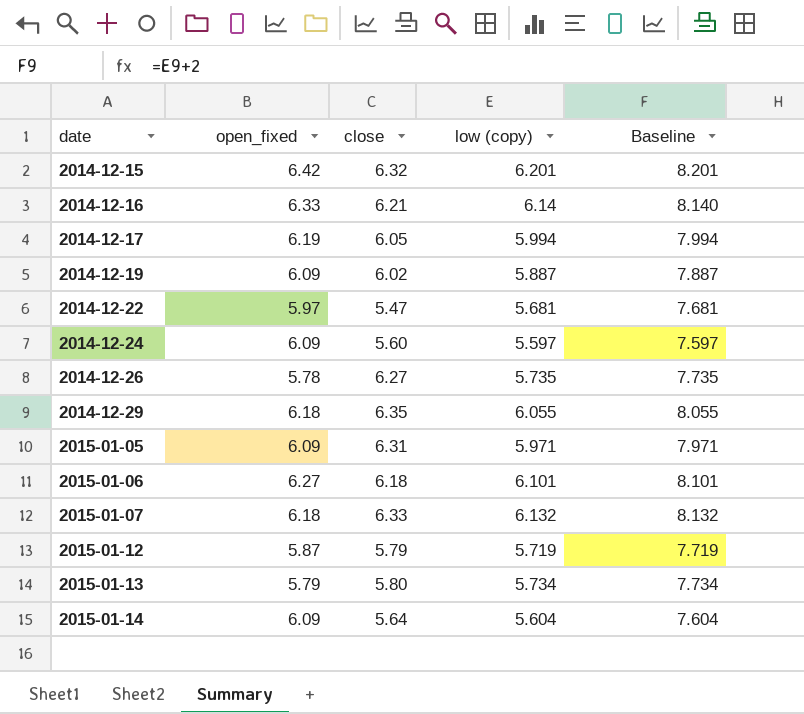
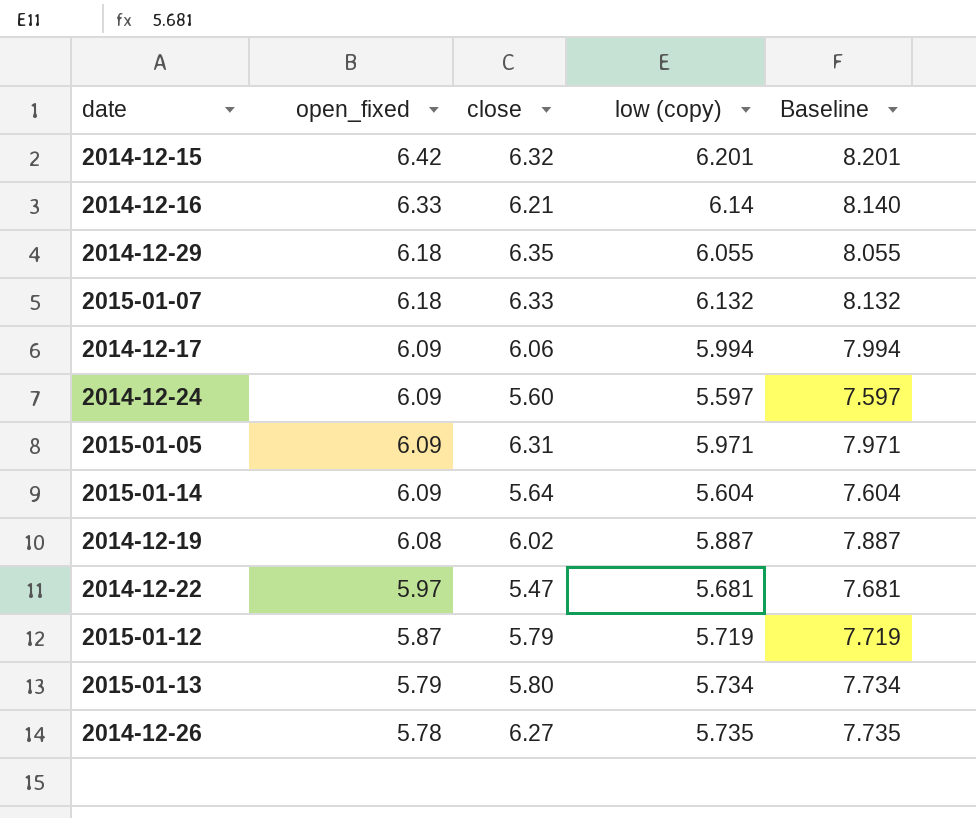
row order: date ascending -> open_fixed descending
row 2015-01-06: 6.27 | 6.18 | 6.101 | 8.101 -> none
2014-12-17 | open_fixed: 6.19 -> 6.09
2014-12-17 | close: 6.05 -> 6.06
2014-12-19 | open_fixed: 6.09 -> 6.08

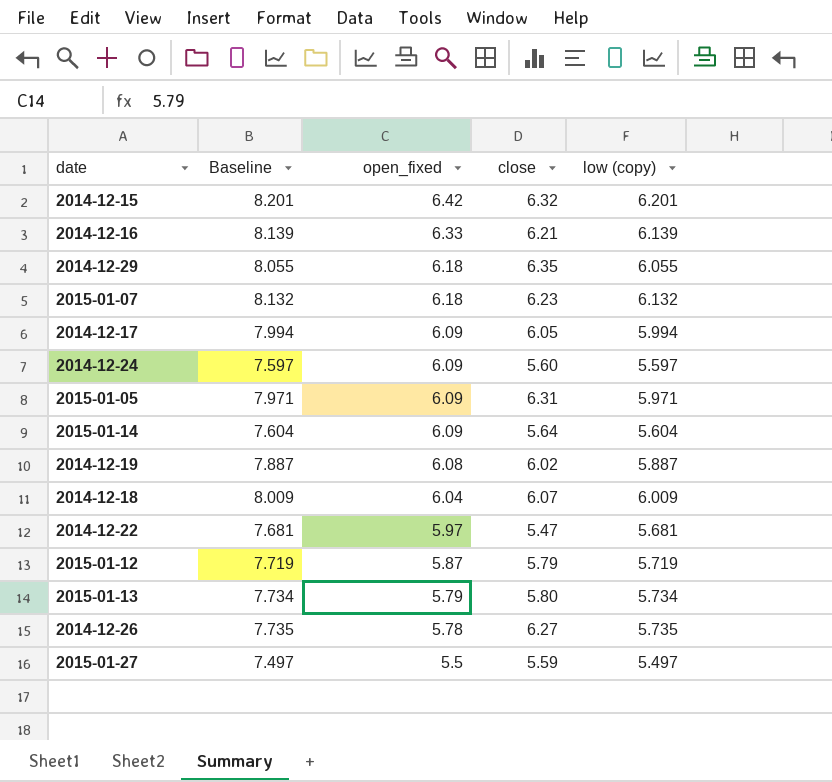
column Baseline | position: 5 -> 2
2014-12-16 | Baseline: 8.140 -> 8.139
2014-12-16 | low (copy): 6.14 -> 6.139
2015-01-07 | close: 6.33 -> 6.23
2014-12-17 | close: 6.06 -> 6.05
row 2014-12-18: none -> 8.009 | 6.04 | 6.07 | 6.009
row 2015-01-27: none -> 7.497 | 5.5 | 5.59 | 5.497

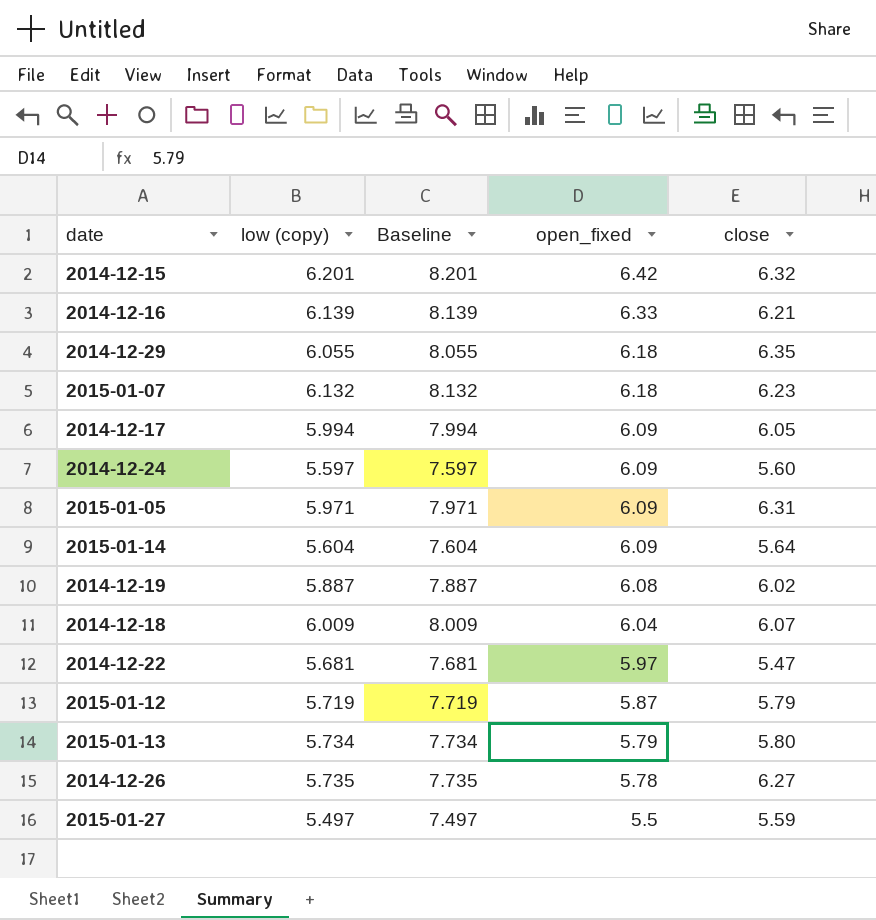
column low (copy) | position: 5 -> 2

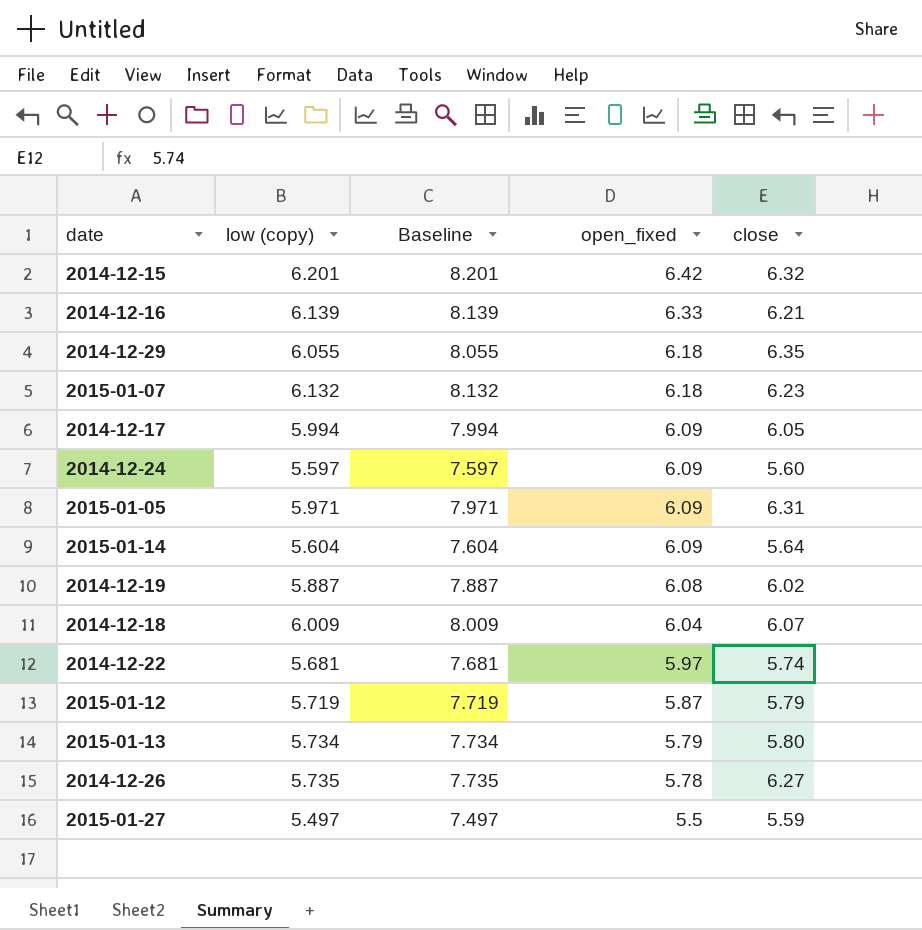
2014-12-22 | close: 5.47 -> 5.74

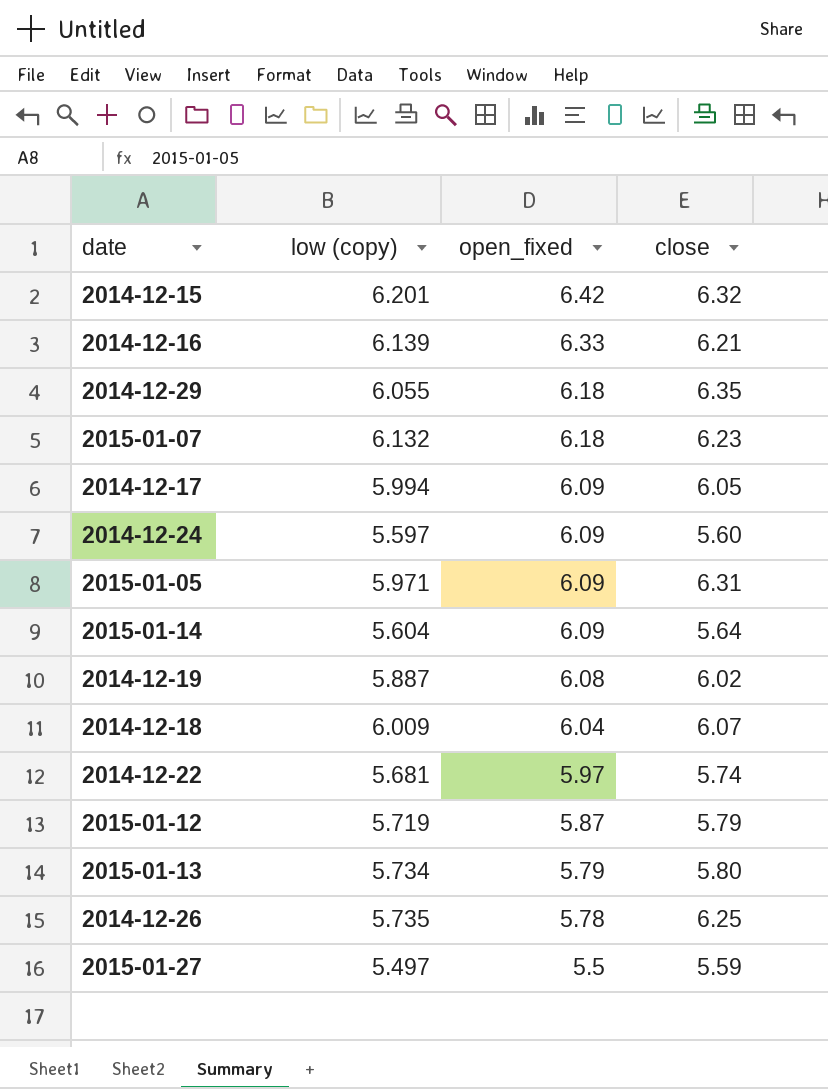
column Baseline | formula: [low (copy)] + 2 -> none
2014-12-26 | close: 6.27 -> 6.25

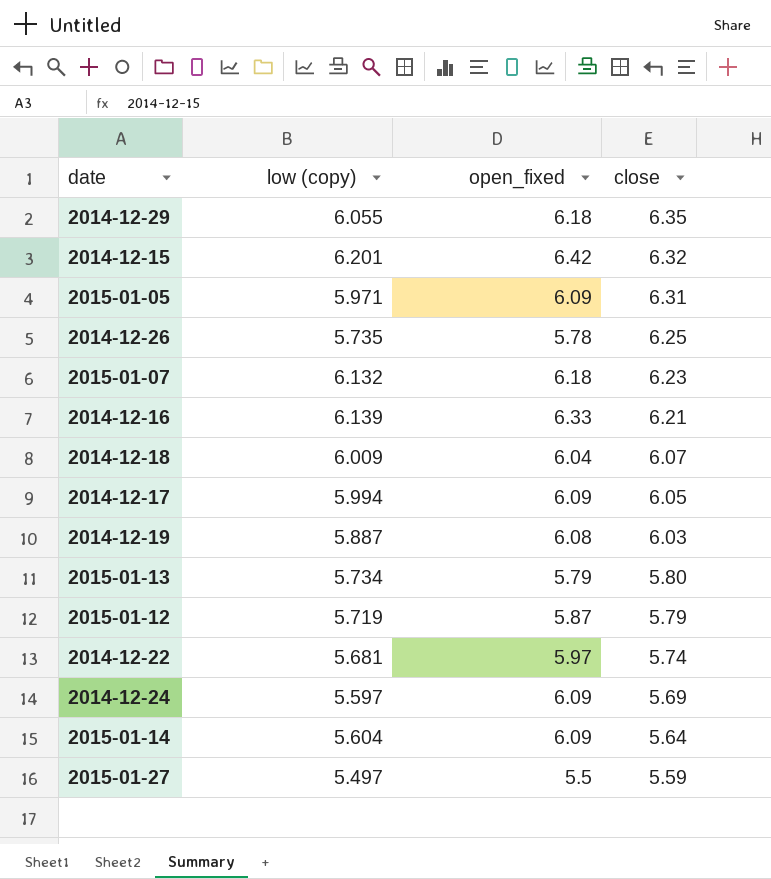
row order: open_fixed descending -> close descending
2014-12-19 | close: 6.02 -> 6.03
2014-12-24 | close: 5.60 -> 5.69

